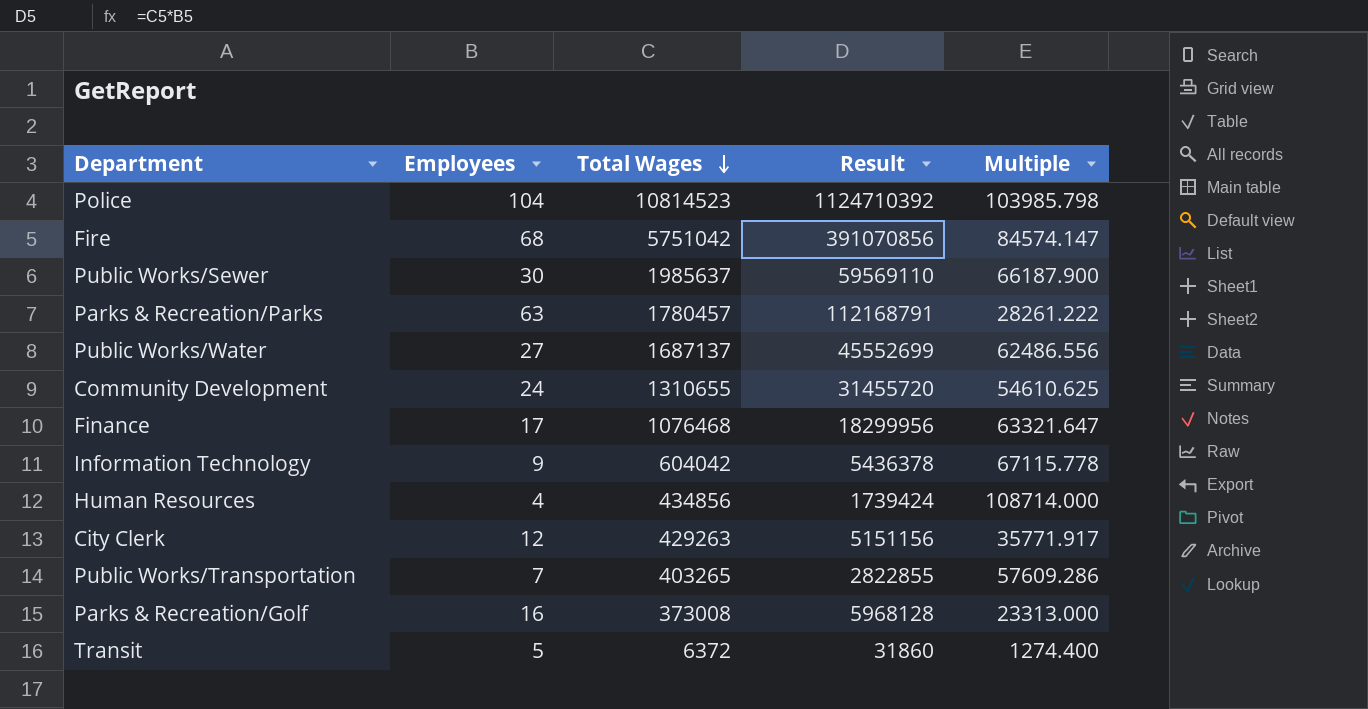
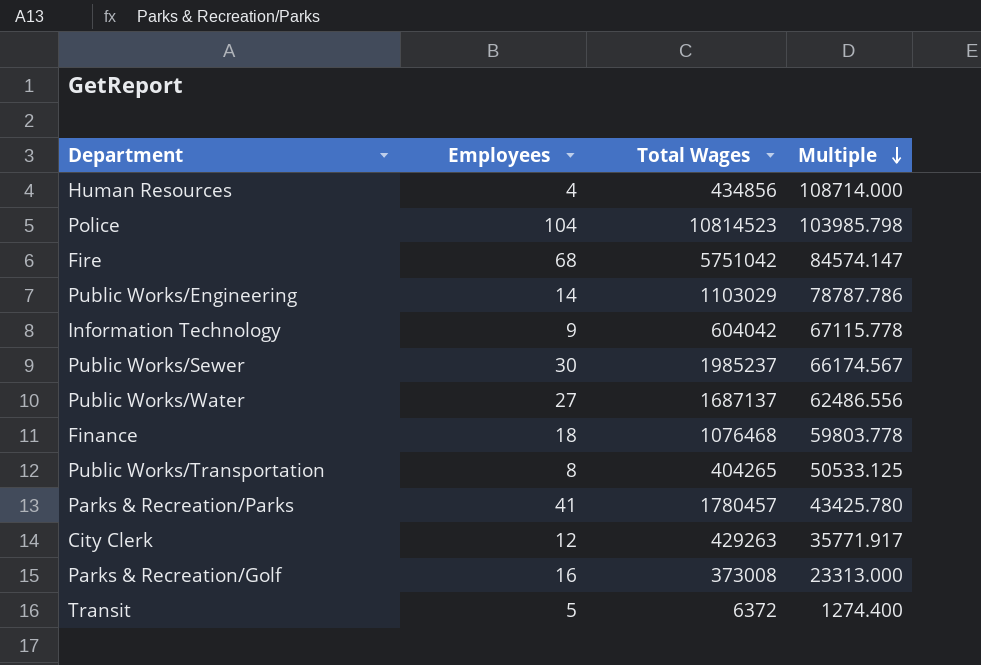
row order: Total Wages descending -> Multiple descending
column Result | formula: [Employees] * [Total Wages] -> none
row Community Development: 24 | 1310655 | 31455720 | 54610.625 -> none
row Public Works/Engineering: none -> 14 | 1103029 | 78787.786
Public Works/Sewer | Total Wages: 1985637 -> 1985237
Public Works/Sewer | Multiple: 66187.900 -> 66174.567
Finance | Employees: 17 -> 18
Finance | Multiple: 63321.647 -> 59803.778
Public Works/Transportation | Employees: 7 -> 8
Public Works/Transportation | Total Wages: 403265 -> 404265
Public Works/Transportation | Multiple: 57609.286 -> 50533.125
Parks & Recreation/Parks | Employees: 63 -> 41
Parks & Recreation/Parks | Multiple: 28261.222 -> 43425.780

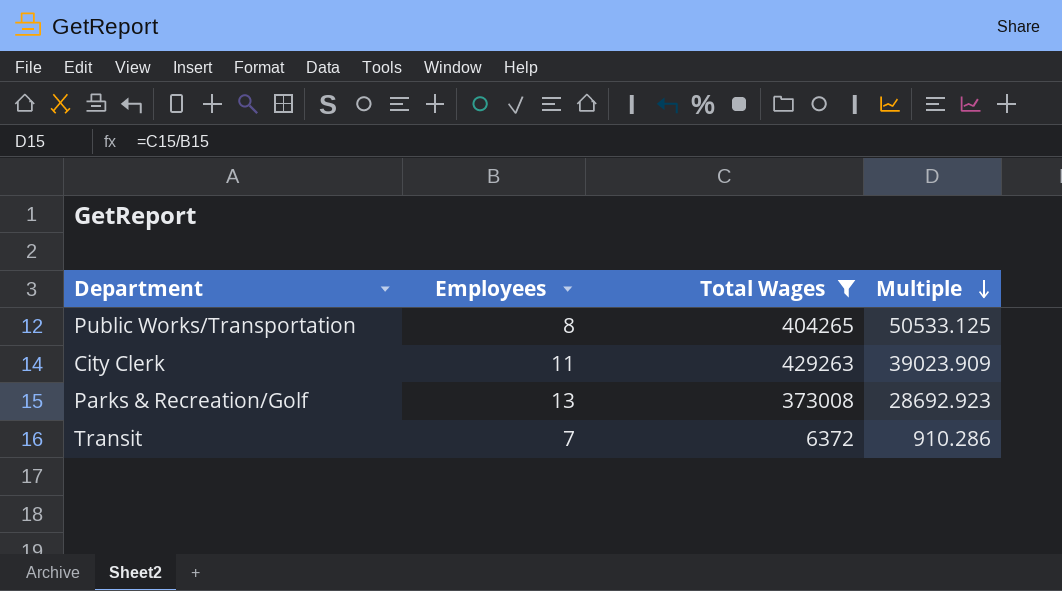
filter: none -> Total Wages <= 429263
City Clerk | Employees: 12 -> 11
City Clerk | Multiple: 35771.917 -> 39023.909
Parks & Recreation/Golf | Employees: 16 -> 13
Parks & Recreation/Golf | Multiple: 23313.000 -> 28692.923
Transit | Employees: 5 -> 7
Transit | Multiple: 1274.400 -> 910.286

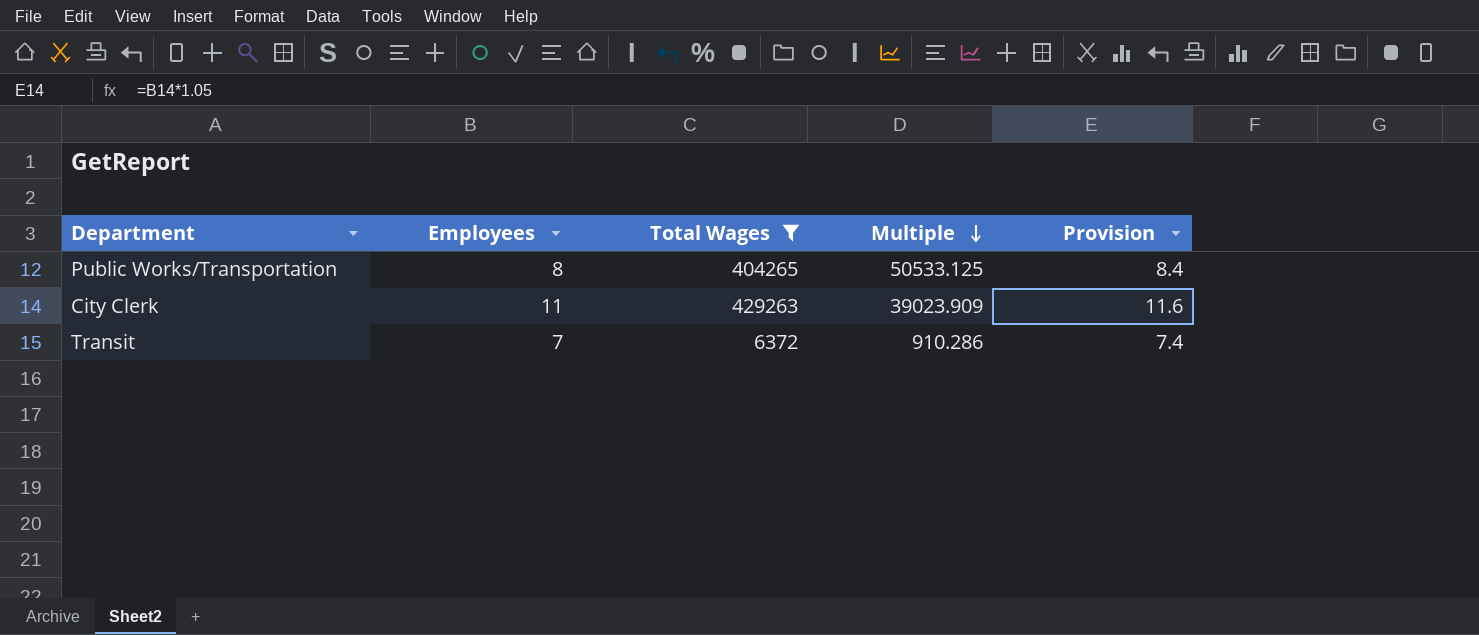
column Provision | formula: none -> [Employees] * 1.05
row Parks & Recreation/Golf: 13 | 373008 | 28692.923 -> none

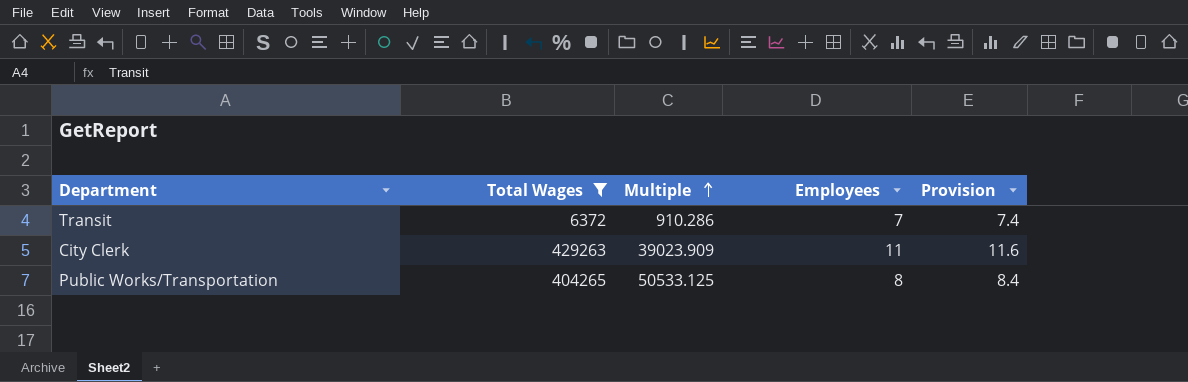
row order: Multiple descending -> Multiple ascending
column Employees | position: 2 -> 4

